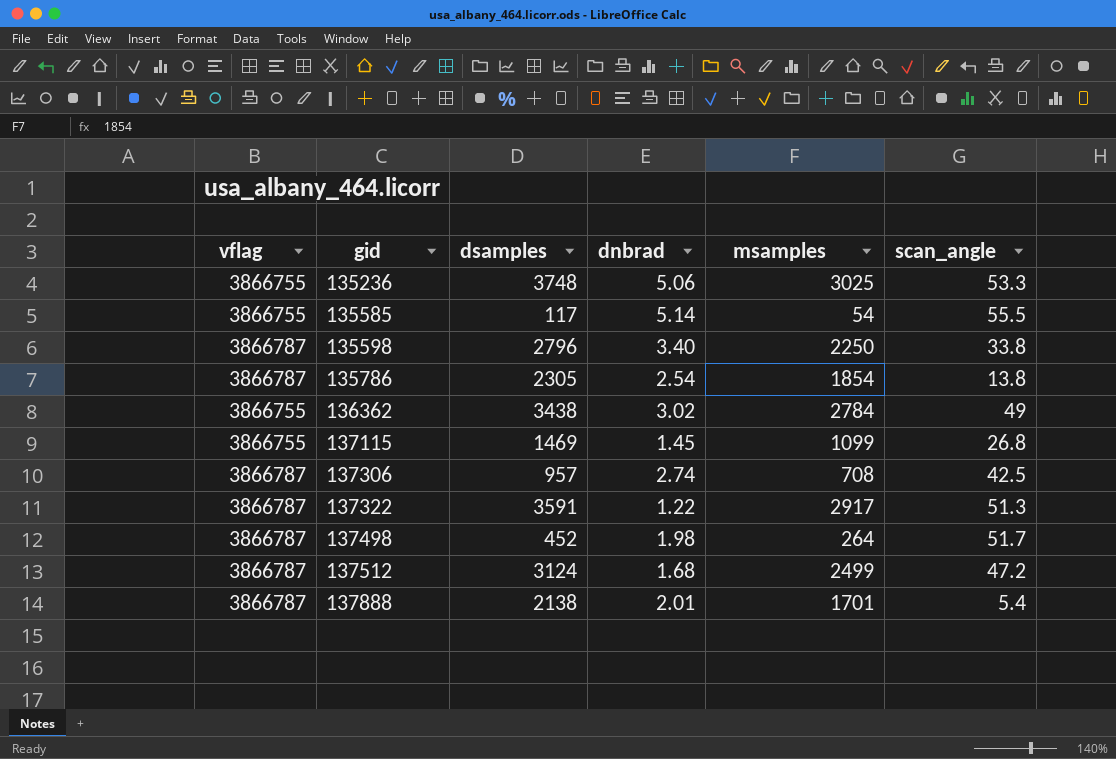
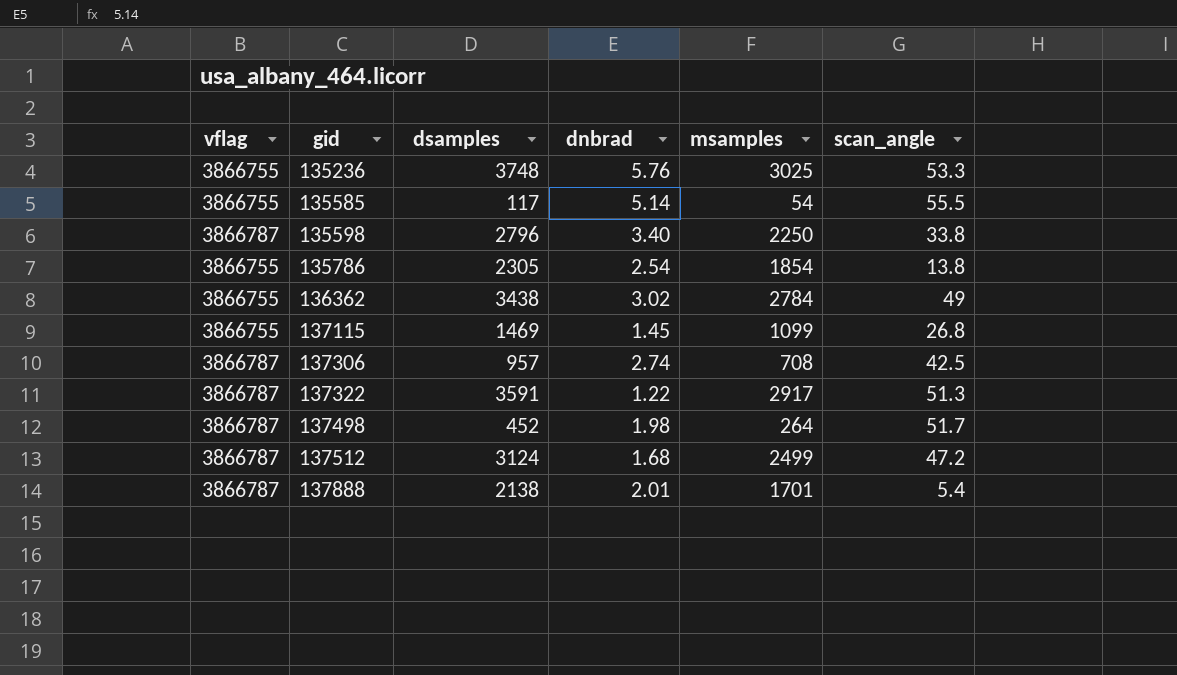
135236 | dnbrad: 5.06 -> 5.76
135786 | vflag: 3866787 -> 3866755

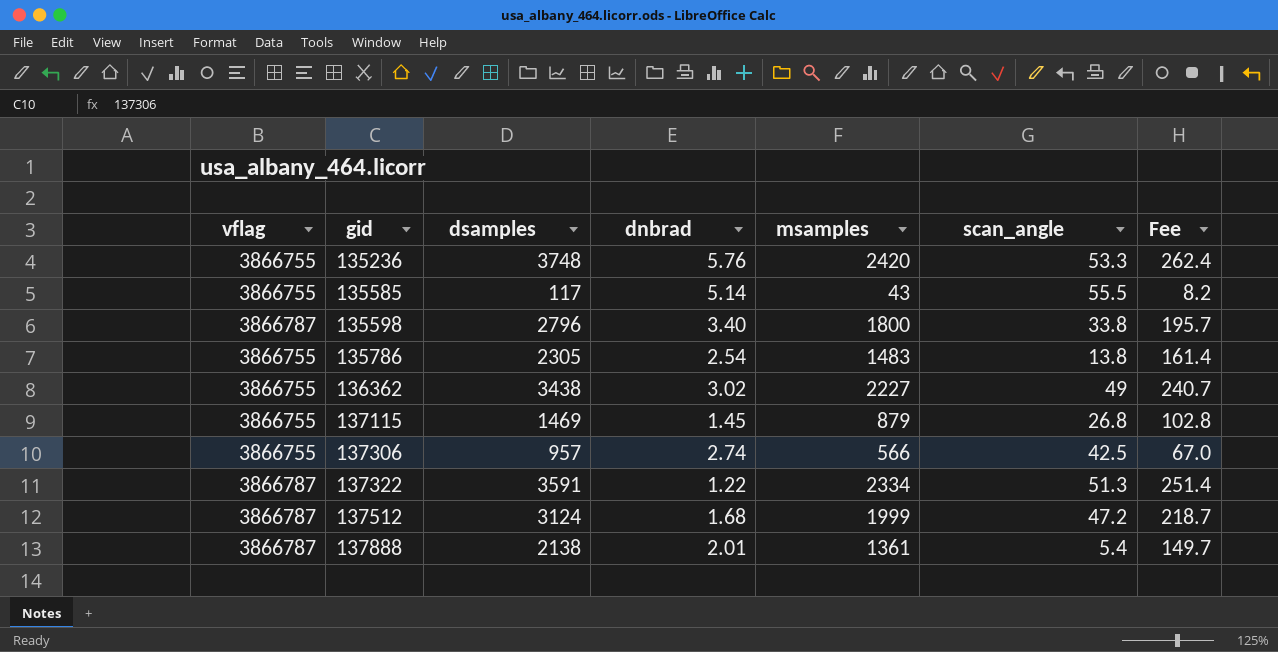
column Fee | formula: none -> [dsamples] * 0.07
row 137498: 3866787 | 452 | 1.98 | 264 | 51.7 -> none
135236 | msamples: 3025 -> 2420
135585 | msamples: 54 -> 43
135598 | msamples: 2250 -> 1800
135786 | msamples: 1854 -> 1483
136362 | msamples: 2784 -> 2227
137115 | msamples: 1099 -> 879
137306 | vflag: 3866787 -> 3866755
137306 | msamples: 708 -> 566
137322 | msamples: 2917 -> 2334
137512 | msamples: 2499 -> 1999
137888 | msamples: 1701 -> 1361

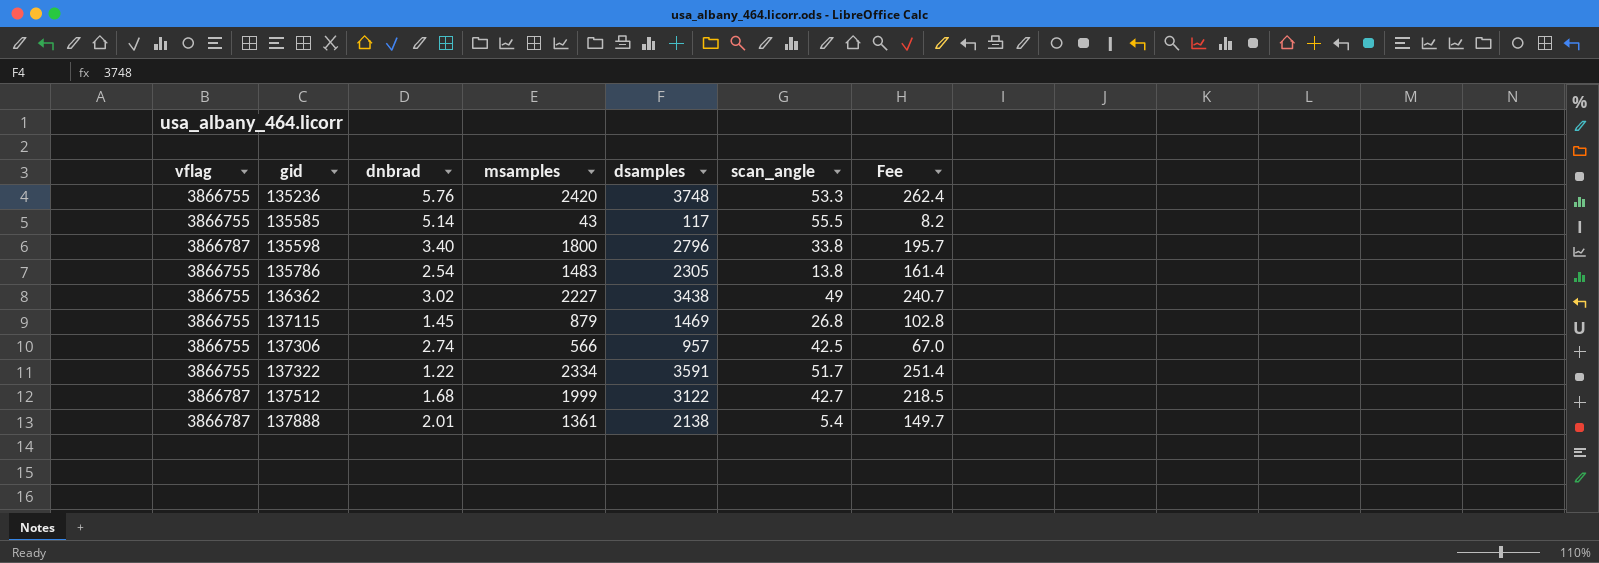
column dsamples | position: 3 -> 5
137322 | vflag: 3866787 -> 3866755
137322 | scan_angle: 51.3 -> 51.7
137512 | dsamples: 3124 -> 3122
137512 | scan_angle: 47.2 -> 42.7
137512 | Fee: 218.7 -> 218.5

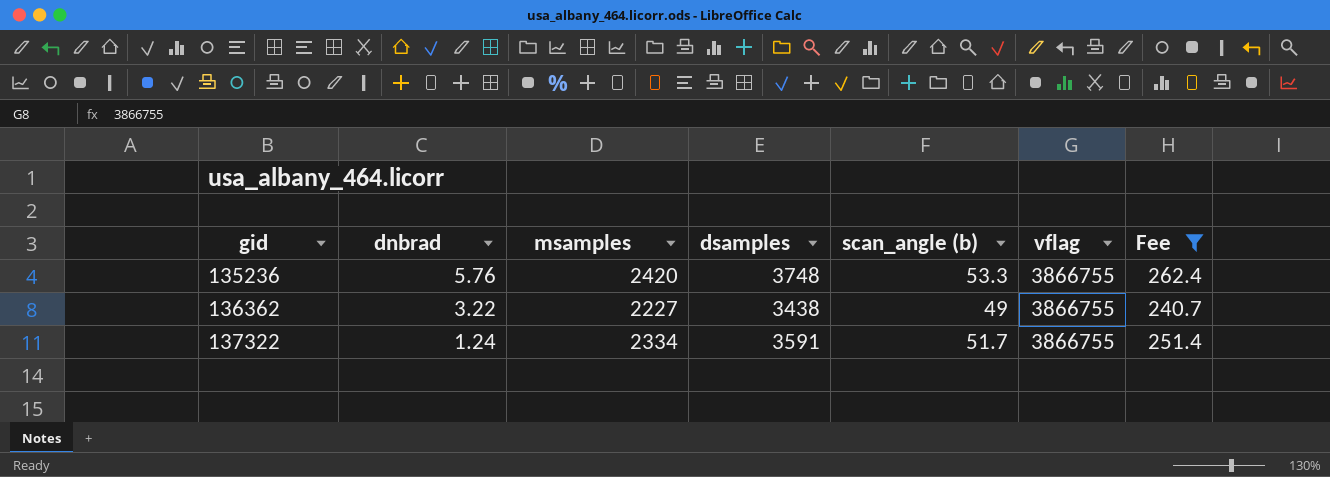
filter: none -> Fee >= 240.7
column name: scan_angle -> scan_angle (b)
column vflag | position: 1 -> 6
136362 | dnbrad: 3.02 -> 3.22
137322 | dnbrad: 1.22 -> 1.24

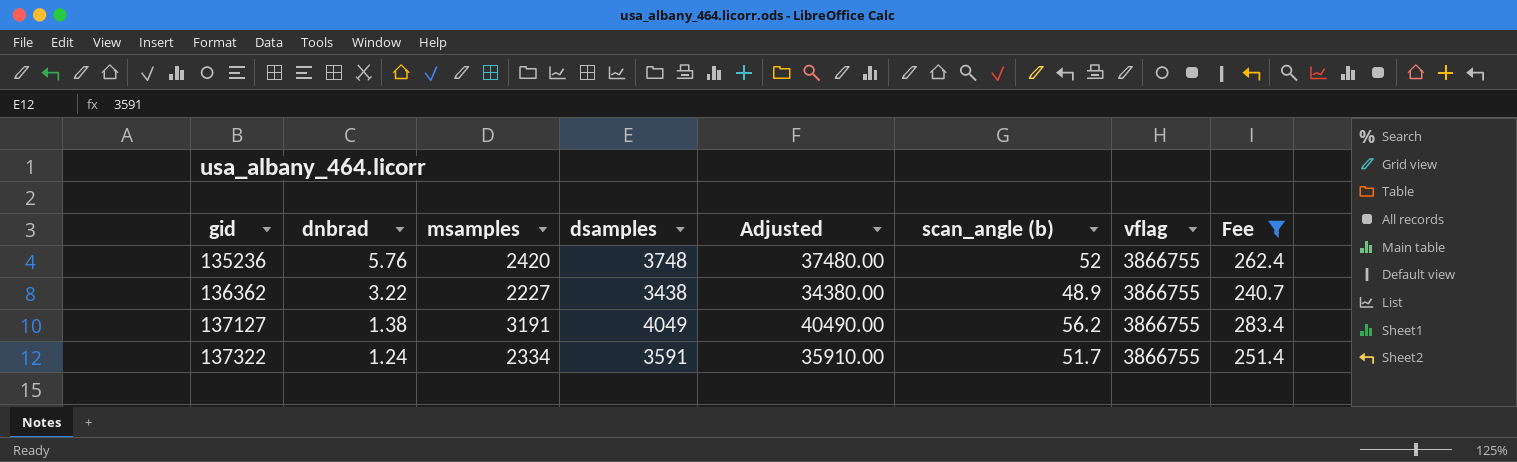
column Adjusted | formula: none -> [dsamples] * 10
135236 | scan_angle (b): 53.3 -> 52
136362 | scan_angle (b): 49 -> 48.9
row 137127: none -> 1.38 | 3191 | 4049 | 40490.00 | 56.2 | 3866755 | 283.4

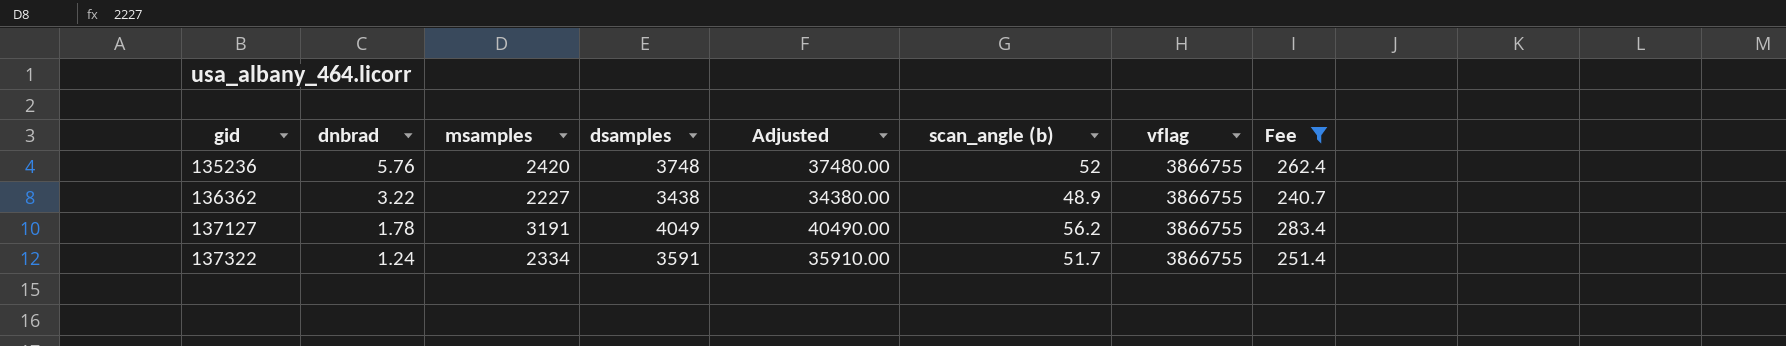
137127 | dnbrad: 1.38 -> 1.78

